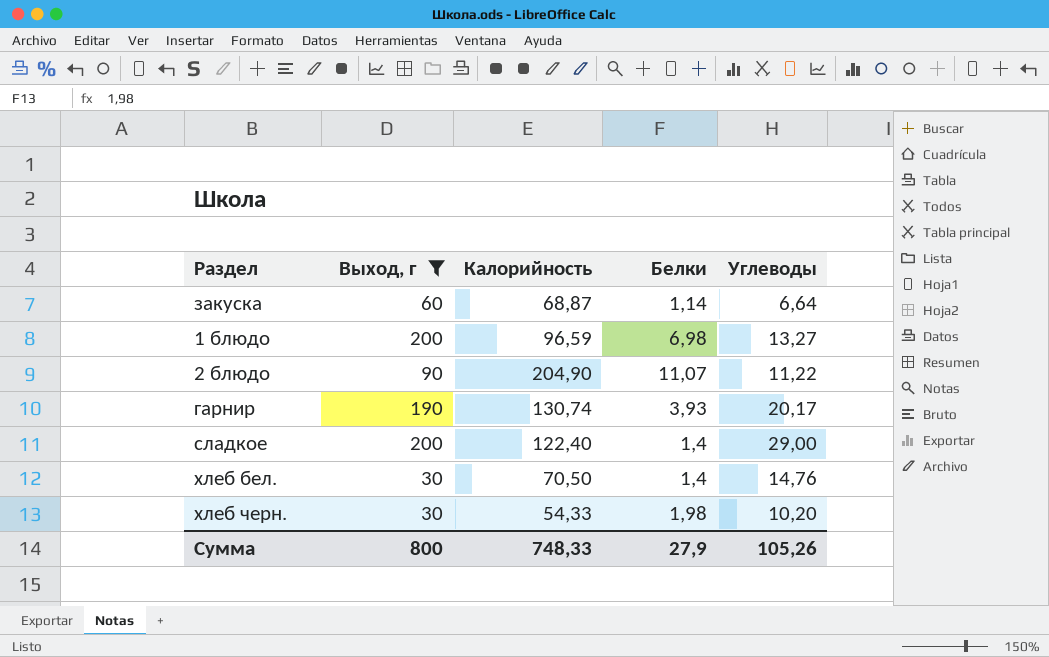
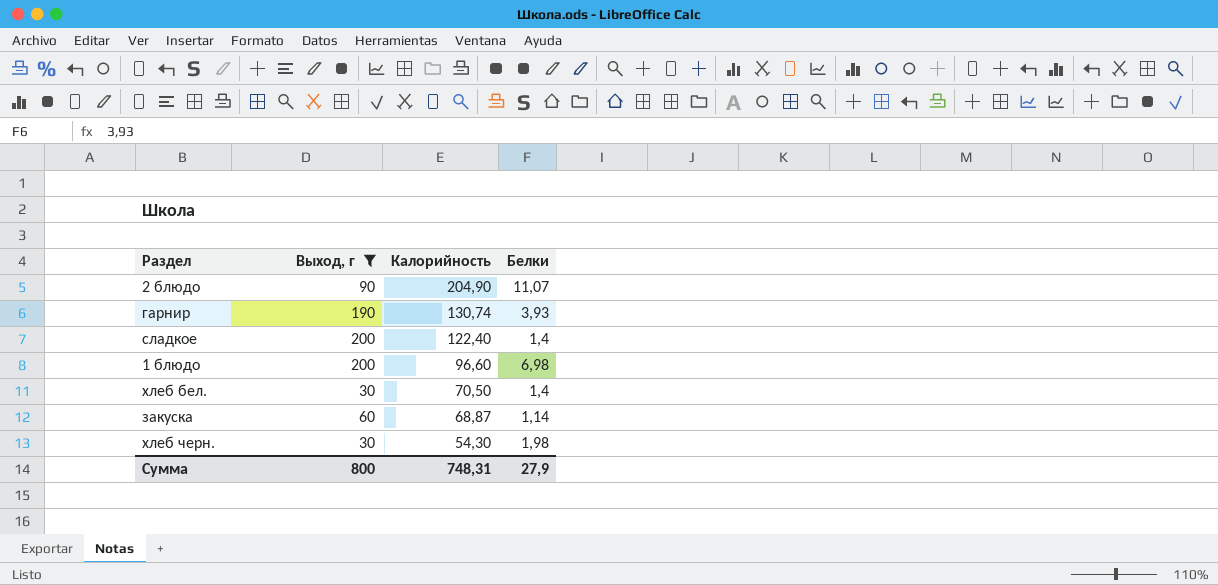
row order: none -> Калорийность descending
column Углеводы | position: 5 -> none
1 блюдо | Калорийность: 96,59 -> 96,60
хлеб черн. | Калорийность: 54,33 -> 54,30
Сумма | Калорийность: 748,33 -> 748,31

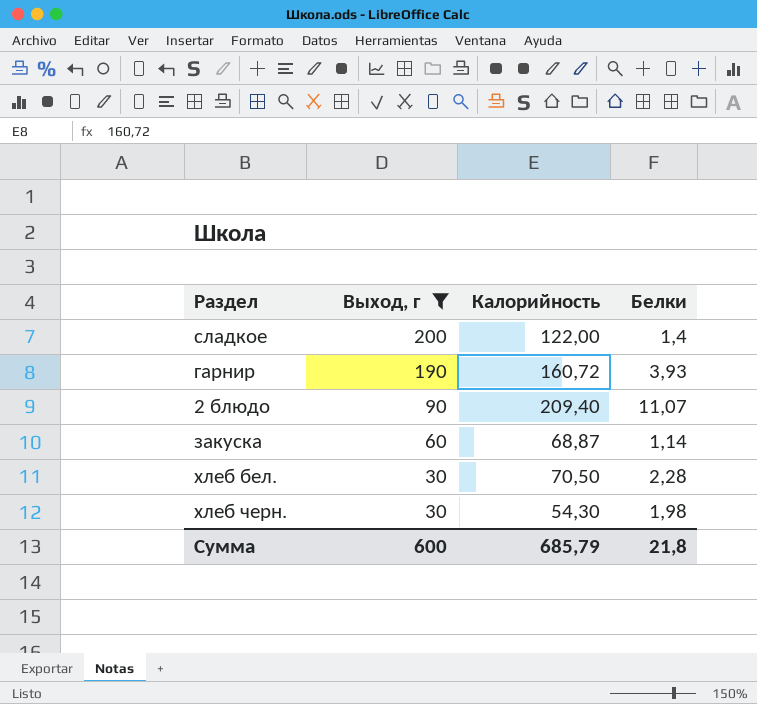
row order: Калорийность descending -> Выход, г descending
row 1 блюдо: 200 | 96,60 | 6,98 -> none
сладкое | Калорийность: 122,40 -> 122,00
гарнир | Калорийность: 130,74 -> 160,72
2 блюдо | Калорийность: 204,90 -> 209,40
хлеб бел. | Белки: 1,4 -> 2,28
Сумма | Выход, г: 800 -> 600
Сумма | Калорийность: 748,31 -> 685,79
Сумма | Белки: 27,9 -> 21,8

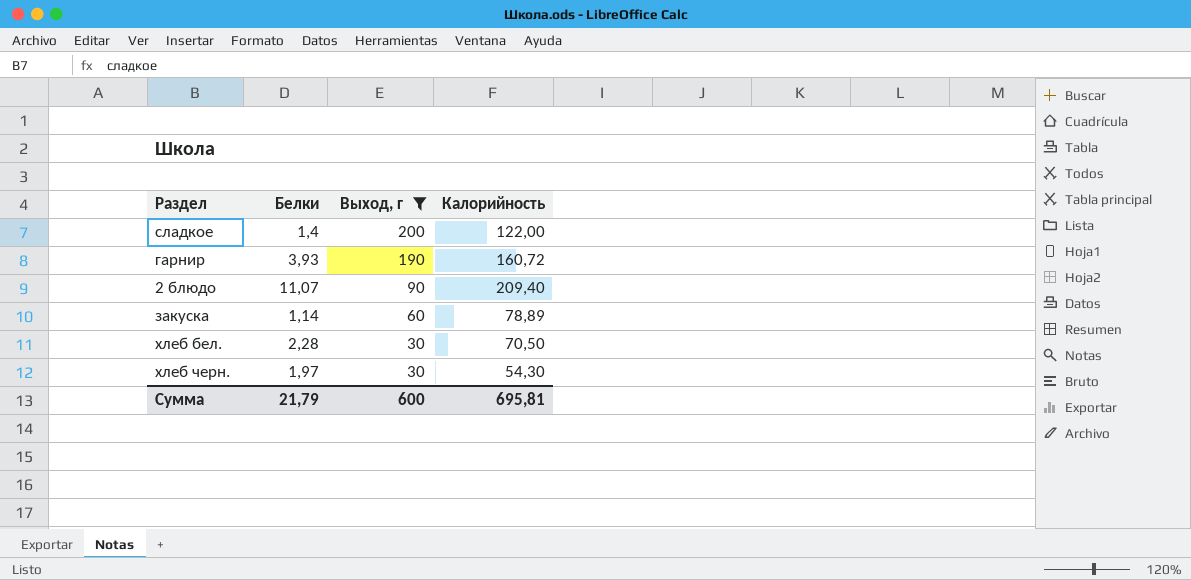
column Белки | position: 4 -> 2
закуска | Калорийность: 68,87 -> 78,89
хлеб черн. | Белки: 1,98 -> 1,97
Сумма | Белки: 21,8 -> 21,79
Сумма | Калорийность: 685,79 -> 695,81

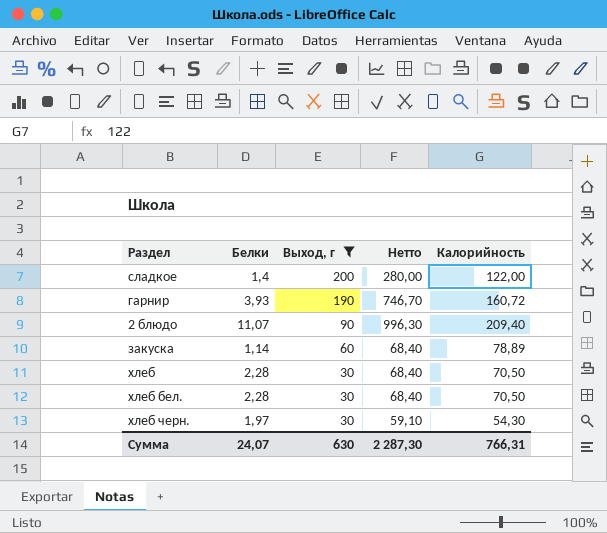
column Нетто | formula: none -> [Белки] * [Выход, г]
row хлеб: none -> 2,28 | 30 | 68,40 | 70,50
Сумма | Белки: 21,79 -> 24,07
Сумма | Выход, г: 600 -> 630
Сумма | Калорийность: 695,81 -> 766,31

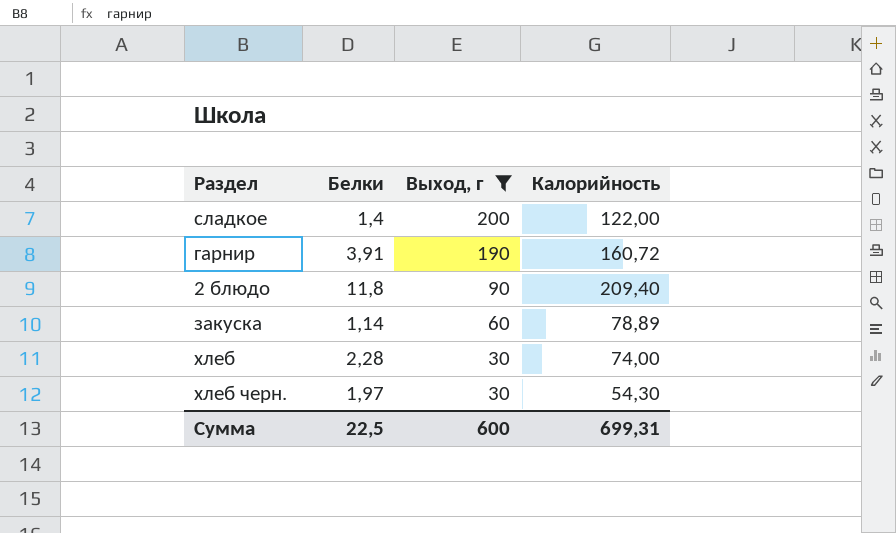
column Нетто | formula: [Белки] * [Выход, г] -> none
row хлеб бел.: 2,28 | 30 | 68,40 | 70,50 -> none
гарнир | Белки: 3,93 -> 3,91
2 блюдо | Белки: 11,07 -> 11,8
хлеб | Калорийность: 70,50 -> 74,00
Сумма | Белки: 24,07 -> 22,5
Сумма | Выход, г: 630 -> 600
Сумма | Калорийность: 766,31 -> 699,31

